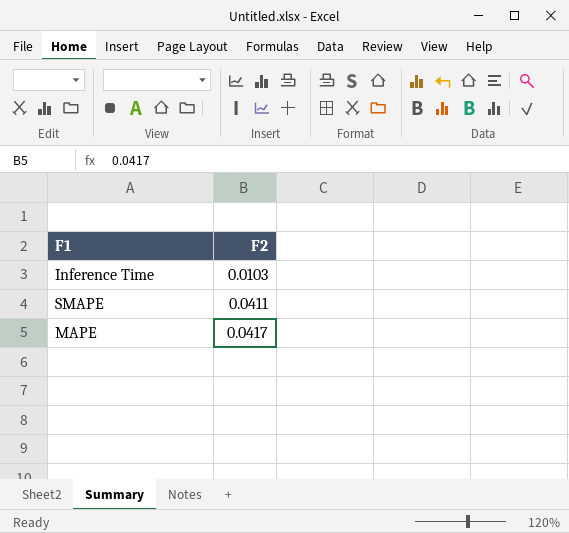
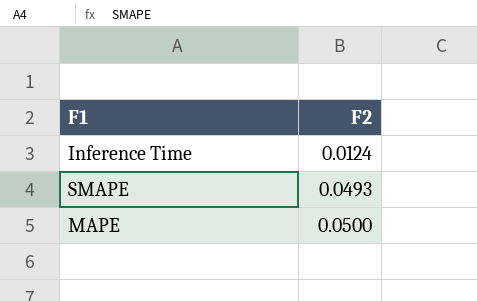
Inference Time | F2: 0.0103 -> 0.0124
SMAPE | F2: 0.0411 -> 0.0493
MAPE | F2: 0.0417 -> 0.0500

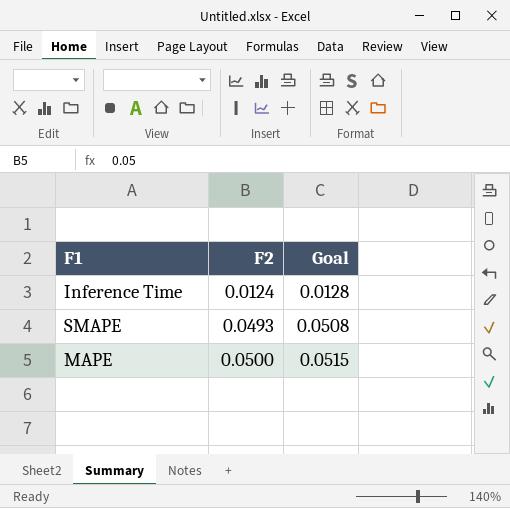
column Goal | formula: none -> [F2] * 1.03

